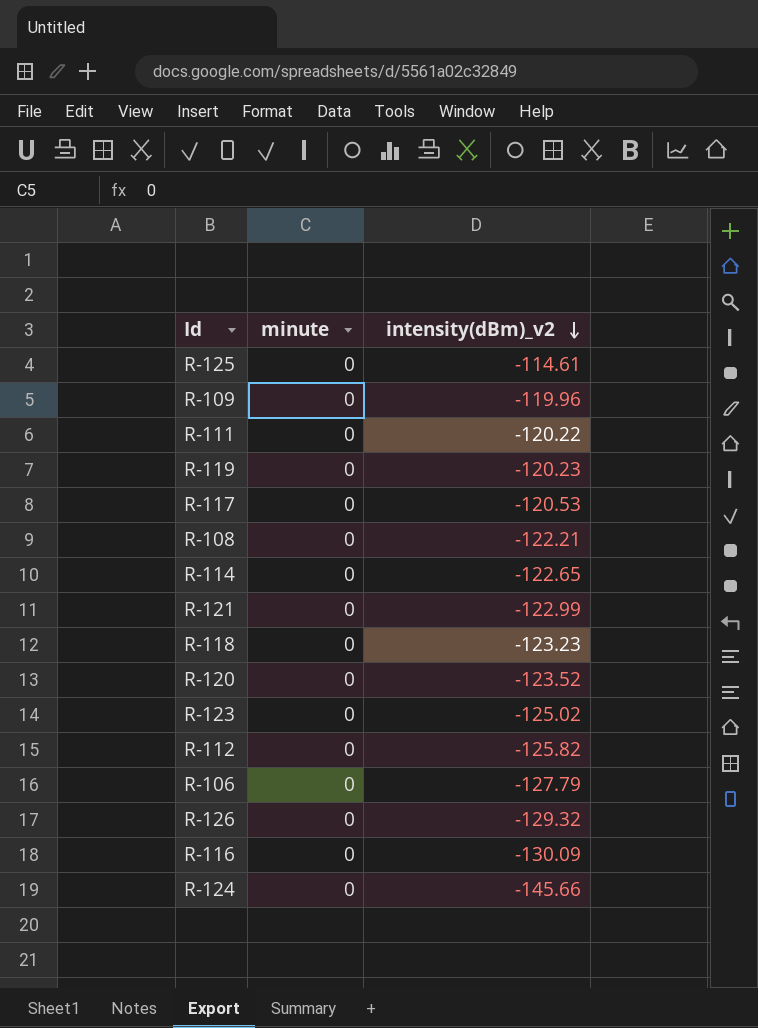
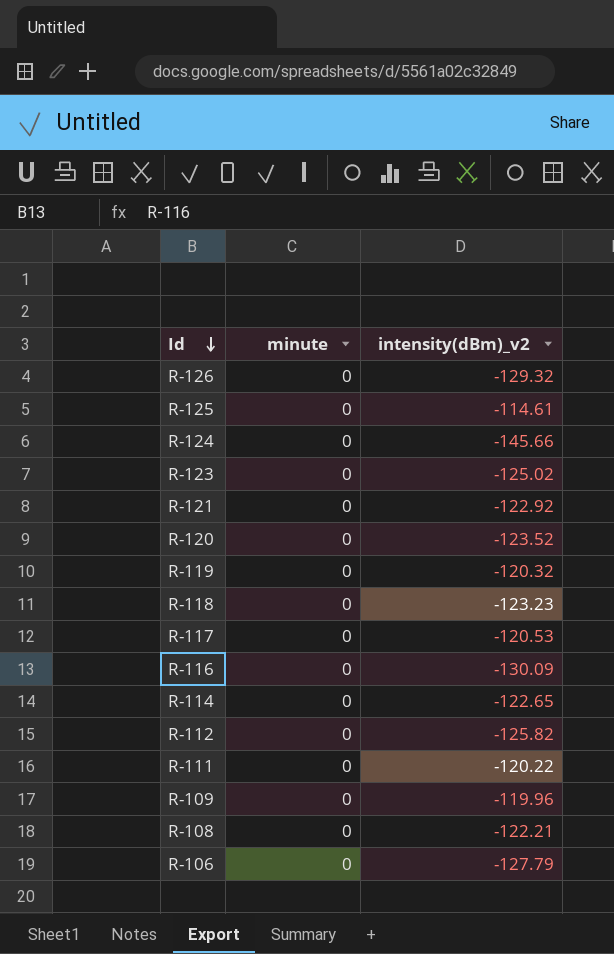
row order: intensity(dBm)_v2 descending -> Id descending
R-121 | intensity(dBm)_v2: -122.99 -> -122.92
R-119 | intensity(dBm)_v2: -120.23 -> -120.32

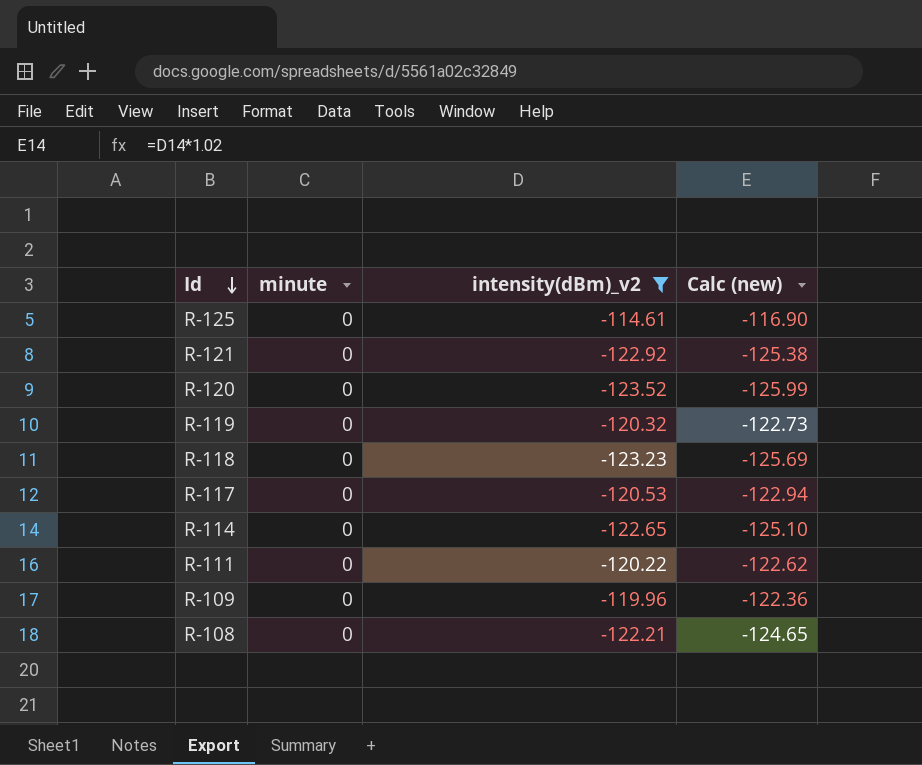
filter: none -> intensity(dBm)_v2 >= -123.52
column Calc (new) | formula: none -> [intensity(dBm)_v2] * 1.02

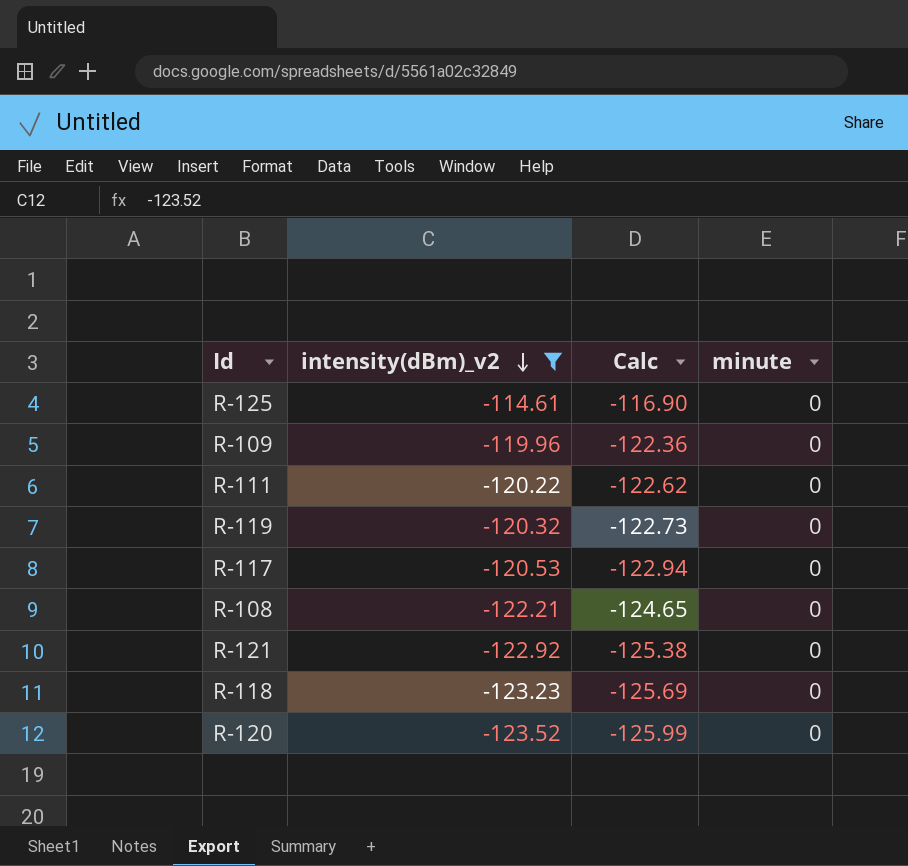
row order: Id descending -> intensity(dBm)_v2 descending
column name: Calc (new) -> Calc
column minute | position: 2 -> 4
row R-114: 0 | -122.65 | -125.10 -> none

